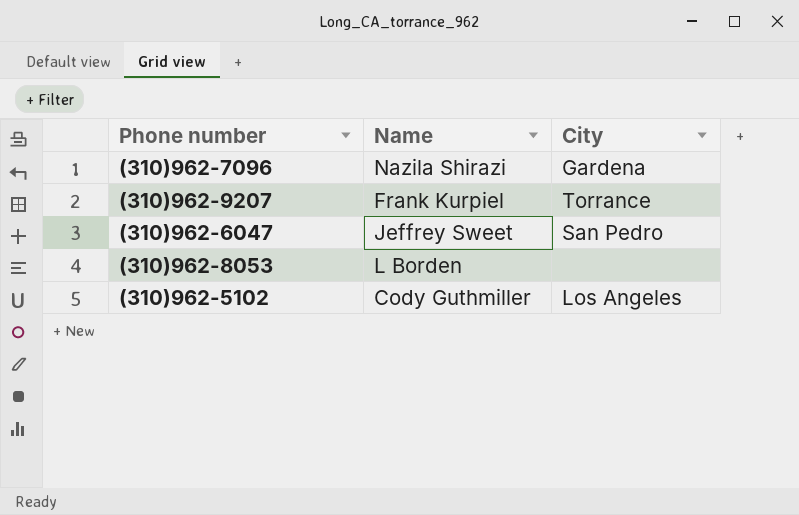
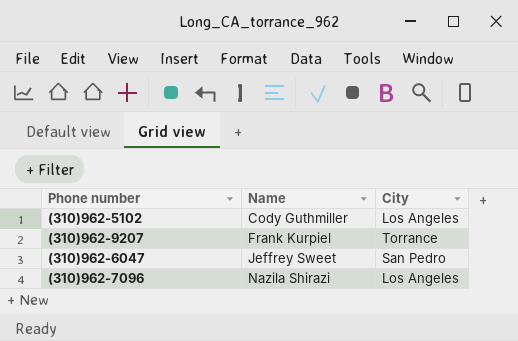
row order: none -> Name ascending
row (310)962-8053: L Borden | none -> none
(310)962-7096 | City: Gardena -> Los Angeles

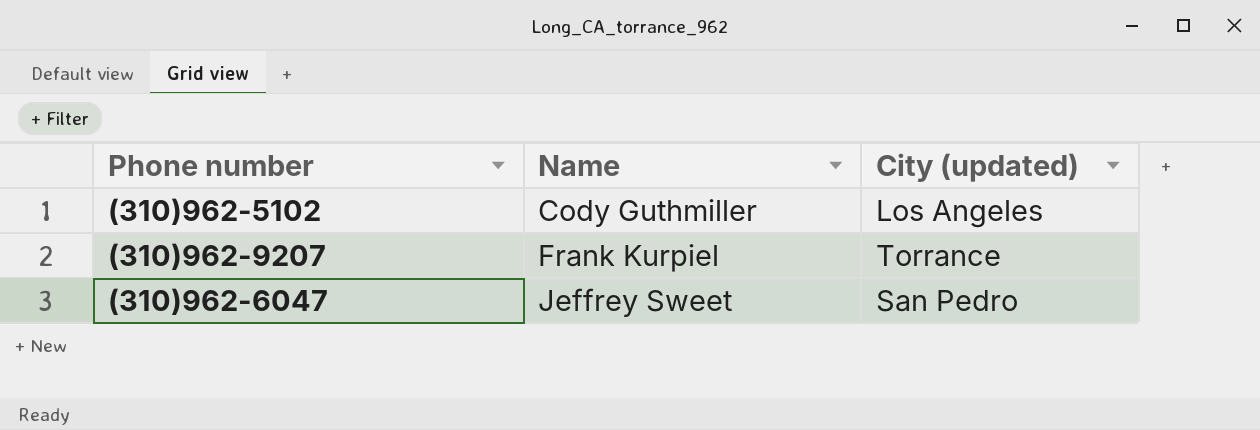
column name: City -> City (updated)
row (310)962-7096: Nazila Shirazi | Los Angeles -> none

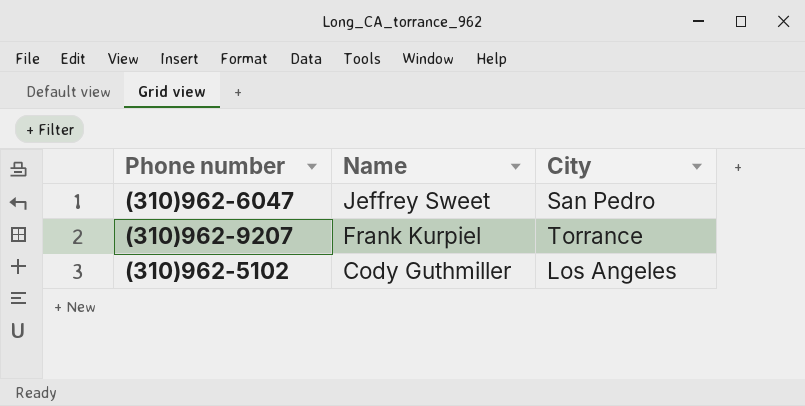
row order: Name ascending -> Name descending
column name: City (updated) -> City

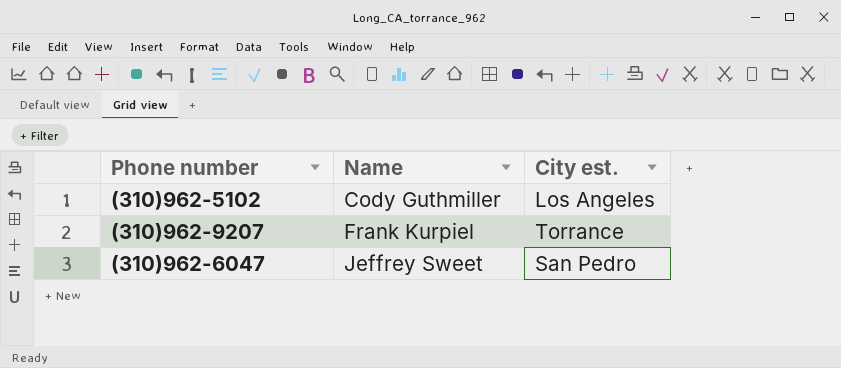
row order: Name descending -> Name ascending
column name: City -> City est.

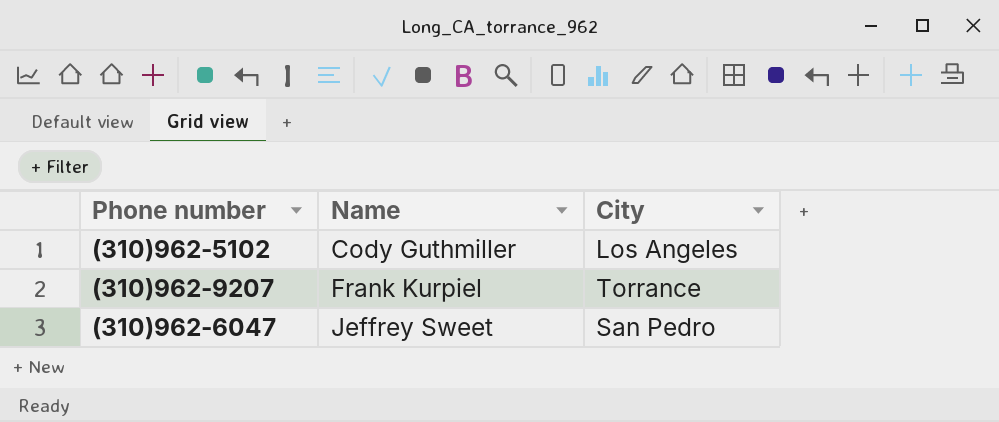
column name: City est. -> City

